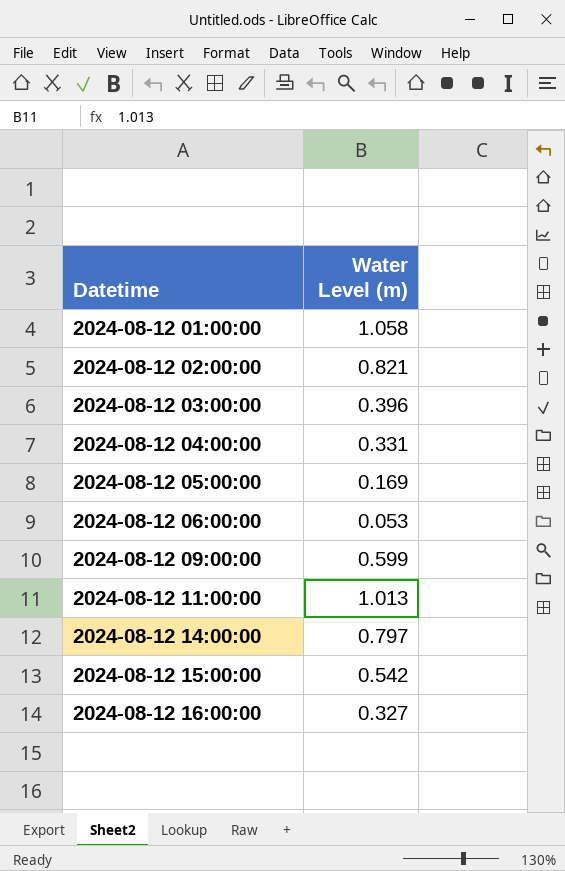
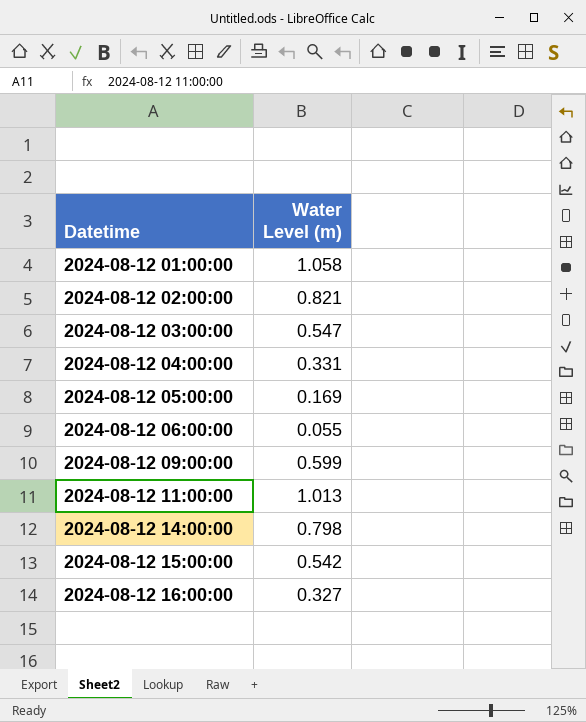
2024-08-12 03:00:00 | Water Level (m): 0.396 -> 0.547
2024-08-12 06:00:00 | Water Level (m): 0.053 -> 0.055
2024-08-12 14:00:00 | Water Level (m): 0.797 -> 0.798

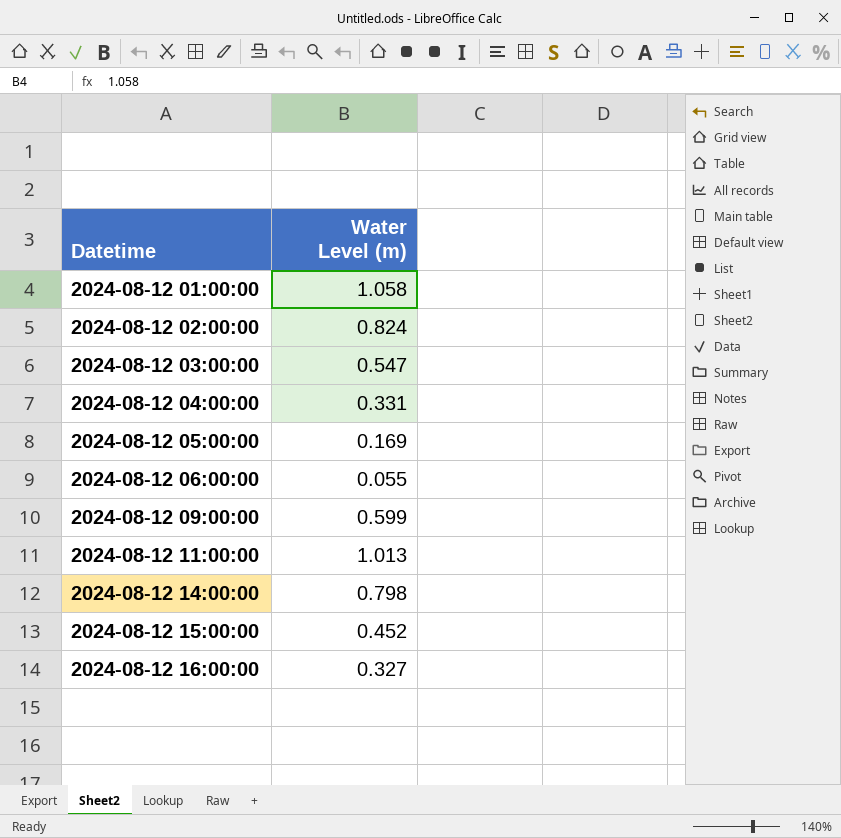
2024-08-12 02:00:00 | Water Level (m): 0.821 -> 0.824
2024-08-12 15:00:00 | Water Level (m): 0.542 -> 0.452

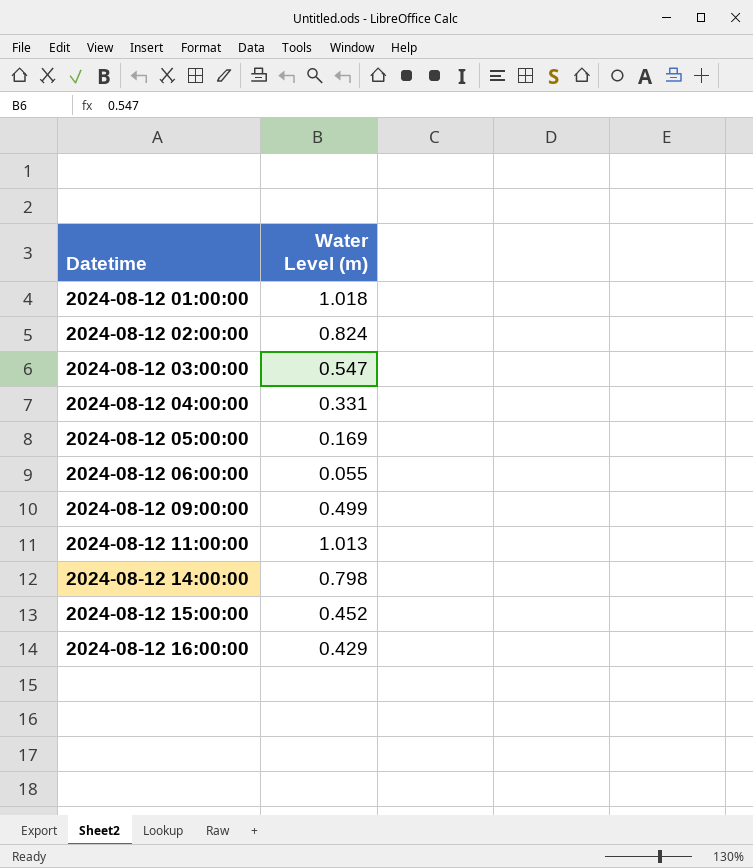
2024-08-12 01:00:00 | Water Level (m): 1.058 -> 1.018
2024-08-12 09:00:00 | Water Level (m): 0.599 -> 0.499
2024-08-12 16:00:00 | Water Level (m): 0.327 -> 0.429

